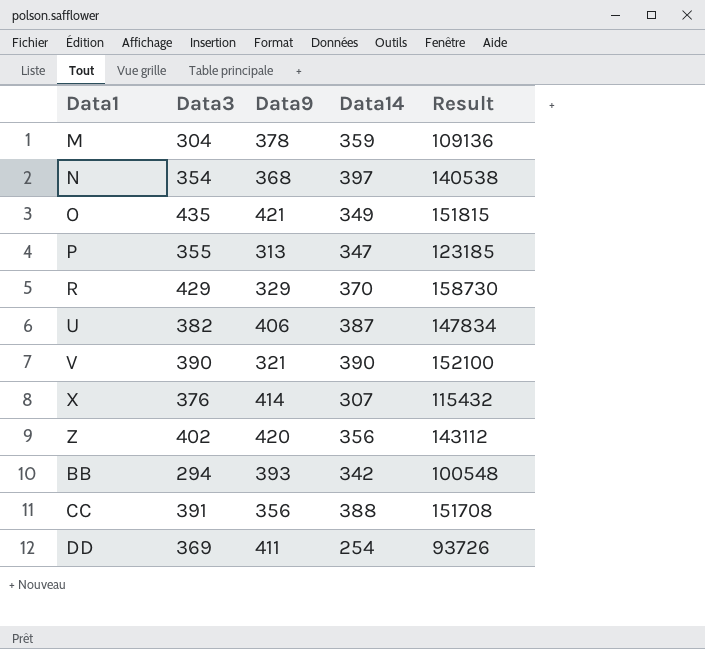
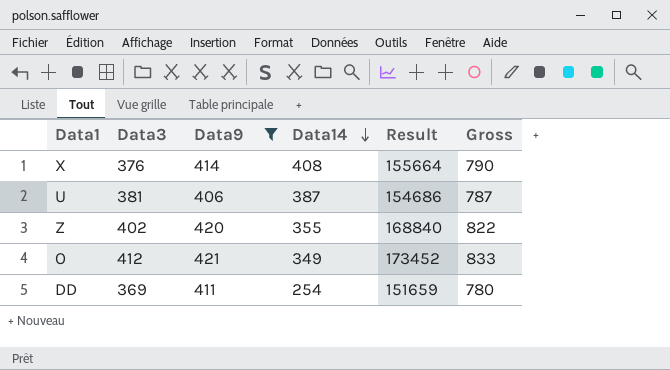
filter: none -> Data9 >= 406
row order: none -> Data14 descending
column Result | formula: [Data3] * [Data14] -> [Data3] * [Data9]
column Gross | formula: none -> [Data3] + [Data9]
X | Data14: 307 -> 408
U | Data3: 382 -> 381
Z | Data14: 356 -> 355
O | Data3: 435 -> 412

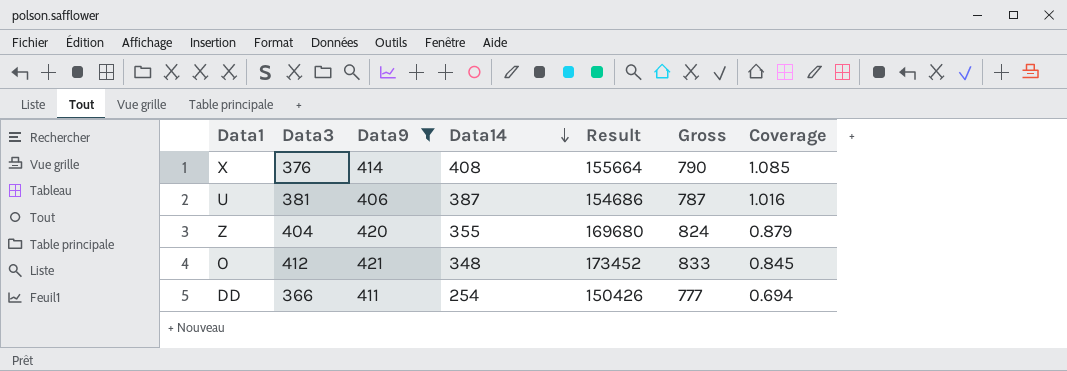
column Coverage | formula: none -> [Data14] / [Data3]
Z | Data3: 402 -> 404
Z | Result: 168840 -> 169680
Z | Gross: 822 -> 824
O | Data14: 349 -> 348
DD | Data3: 369 -> 366
DD | Result: 151659 -> 150426
DD | Gross: 780 -> 777

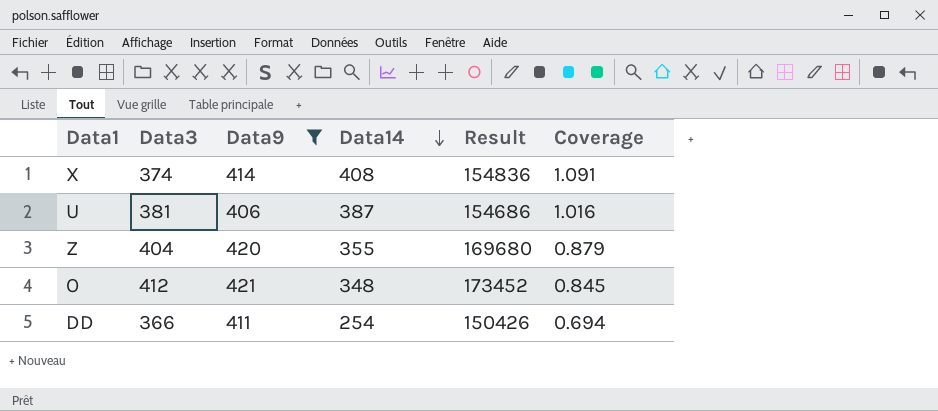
column Gross | formula: [Data3] + [Data9] -> none
X | Data3: 376 -> 374
X | Result: 155664 -> 154836
X | Coverage: 1.085 -> 1.091

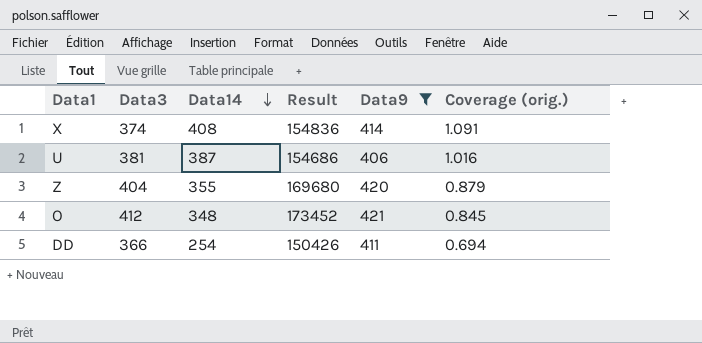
column Data9 | position: 3 -> 5
column name: Coverage -> Coverage (orig.)

